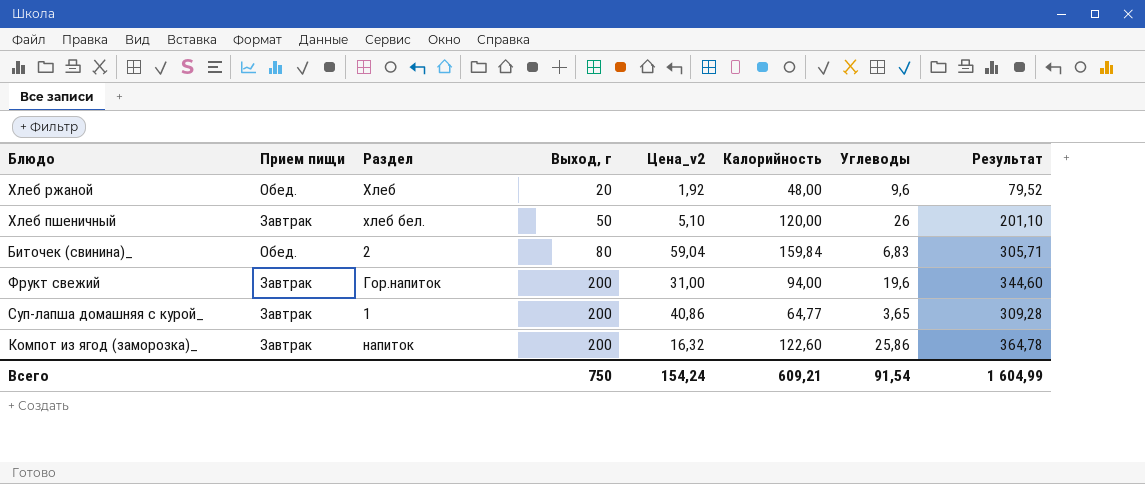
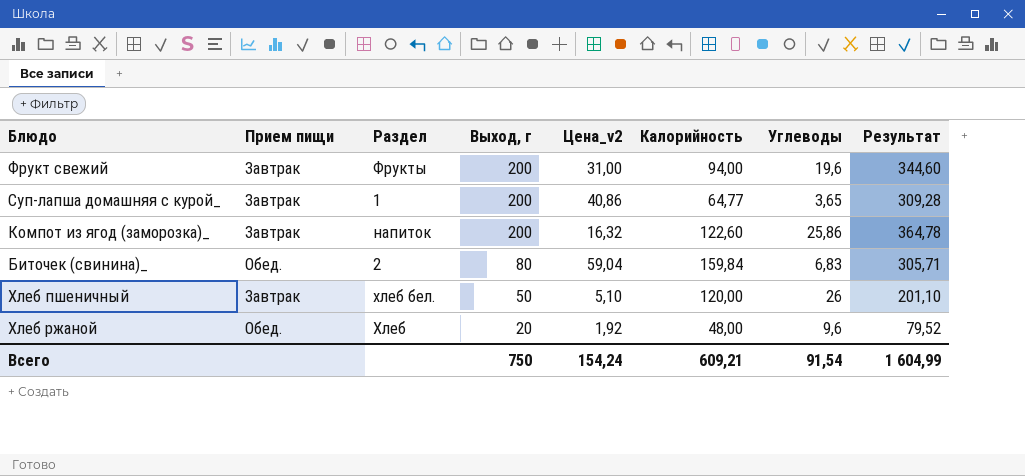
row order: Выход, г ascending -> Выход, г descending
Фрукт свежий | Раздел: Гор.напиток -> Фрукты

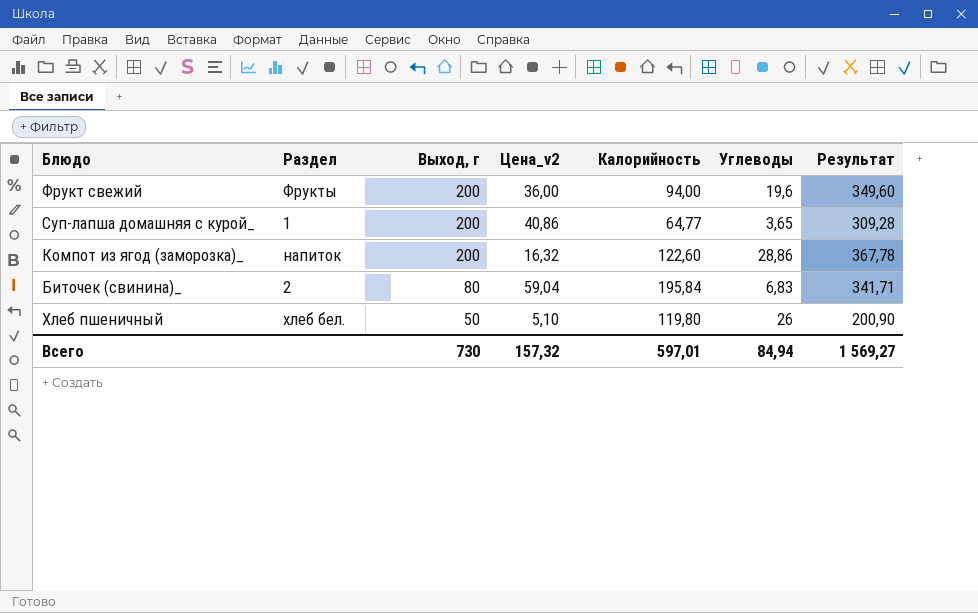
column Прием пищи | position: 2 -> none
row Хлеб ржаной: Обед. | Хлеб | 20 | 1,92 | 48,00 | 9,6 | 79,52 -> none
Фрукт свежий | Цена_v2: 31,00 -> 36,00
Фрукт свежий | Результат: 344,60 -> 349,60
Компот из ягод (заморозка)_ | Углеводы: 25,86 -> 28,86
Компот из ягод (заморозка)_ | Результат: 364,78 -> 367,78
Биточек (свинина)_ | Калорийность: 159,84 -> 195,84
Биточек (свинина)_ | Результат: 305,71 -> 341,71
Хлеб пшеничный | Калорийность: 120,00 -> 119,80
Хлеб пшеничный | Результат: 201,10 -> 200,90
Всего | Выход, г: 750 -> 730
Всего | Цена_v2: 154,24 -> 157,32
Всего | Калорийность: 609,21 -> 597,01
Всего | Углеводы: 91,54 -> 84,94
Всего | Результат: 1 604,99 -> 1 569,27

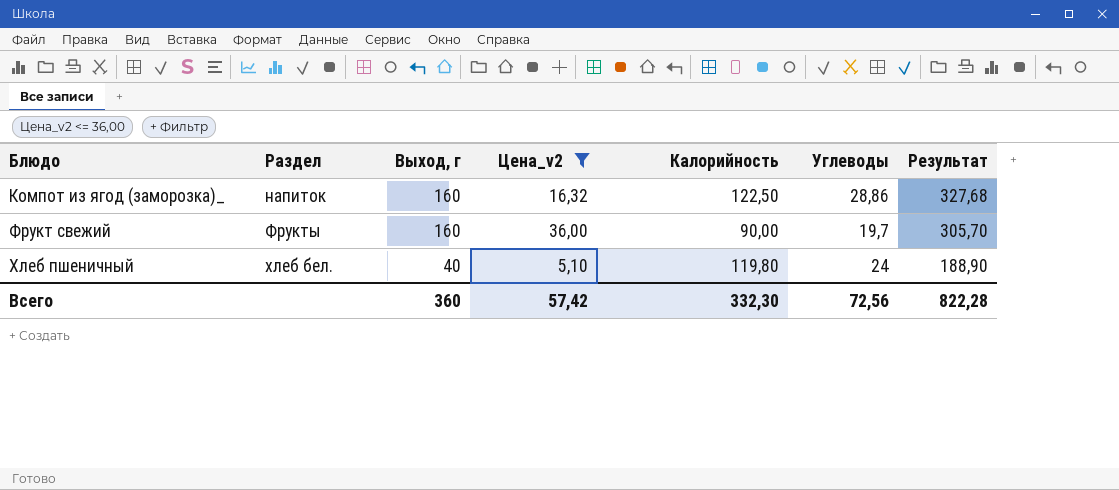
filter: none -> Цена_v2 <= 36,00
row order: Выход, г descending -> Блюдо ascending
Компот из ягод (заморозка)_ | Выход, г: 200 -> 160
Компот из ягод (заморозка)_ | Калорийность: 122,60 -> 122,50
Компот из ягод (заморозка)_ | Результат: 367,78 -> 327,68
Фрукт свежий | Выход, г: 200 -> 160
Фрукт свежий | Калорийность: 94,00 -> 90,00
Фрукт свежий | Углеводы: 19,6 -> 19,7
Фрукт свежий | Результат: 349,60 -> 305,70
Хлеб пшеничный | Выход, г: 50 -> 40
Хлеб пшеничный | Углеводы: 26 -> 24
Хлеб пшеничный | Результат: 200,90 -> 188,90
Всего | Выход, г: 730 -> 360
Всего | Цена_v2: 157,32 -> 57,42
Всего | Калорийность: 597,01 -> 332,30
Всего | Углеводы: 84,94 -> 72,56
Всего | Результат: 1 569,27 -> 822,28

